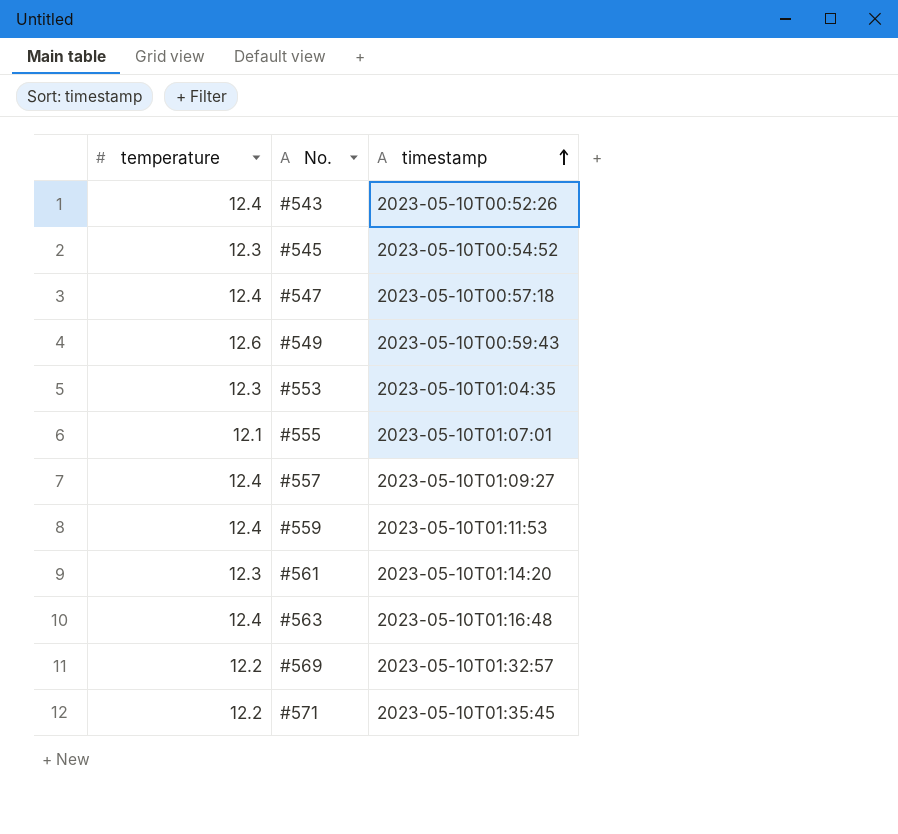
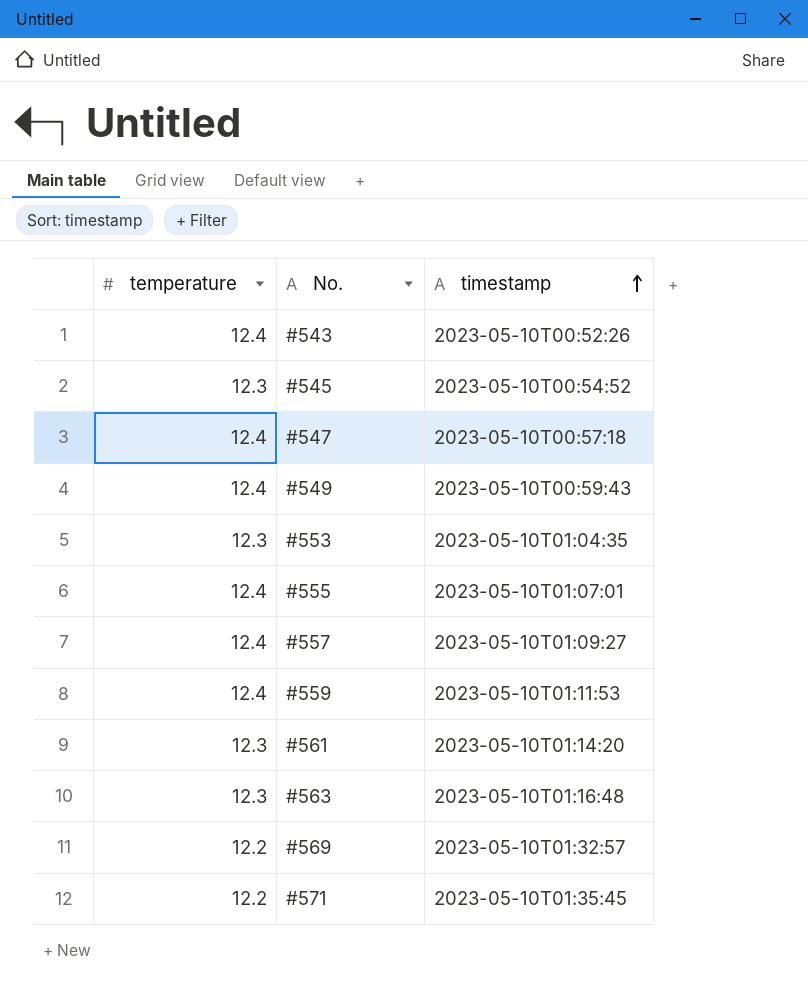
#549 | temperature: 12.6 -> 12.4
#555 | temperature: 12.1 -> 12.4
#563 | temperature: 12.4 -> 12.3

